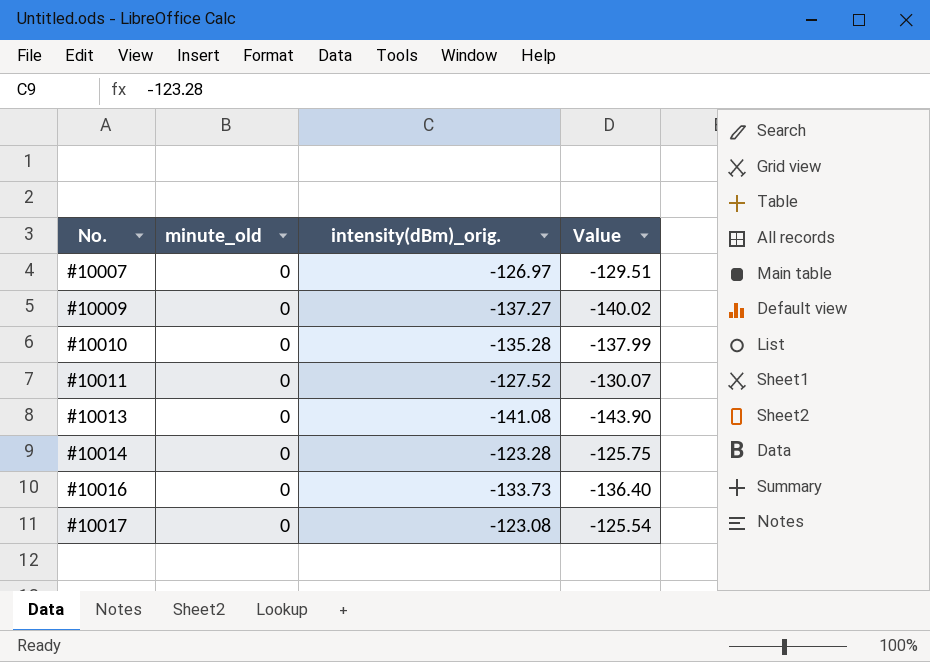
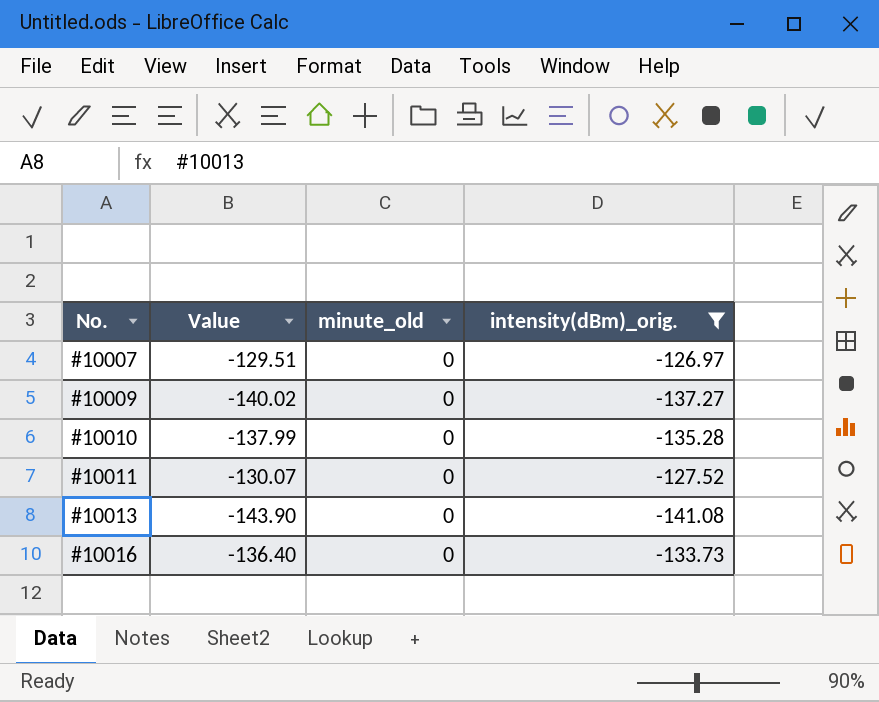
filter: none -> intensity(dBm)_orig. <= -126.97
column Value | position: 4 -> 2

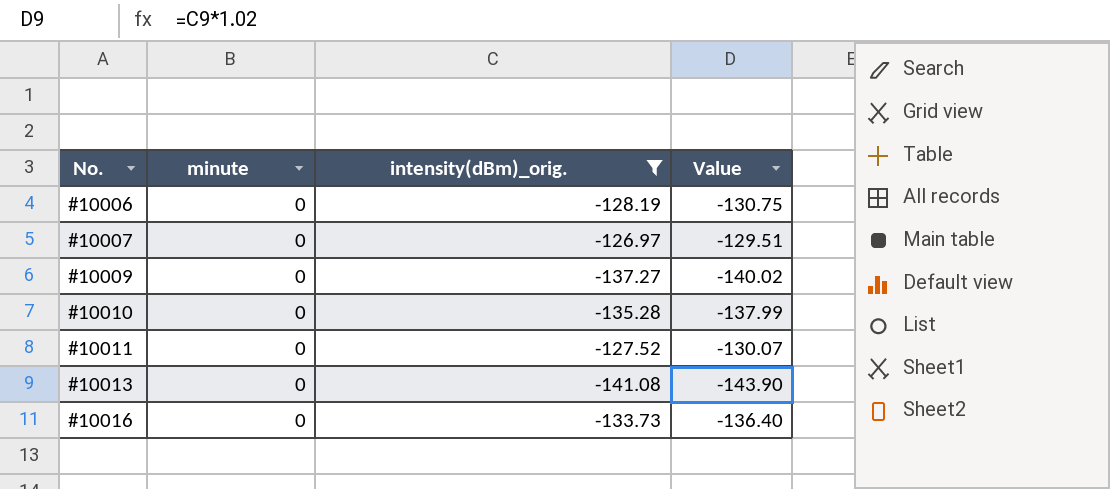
column name: minute_old -> minute
column Value | position: 2 -> 4
row #10006: none -> 0 | -128.19 | -130.75

